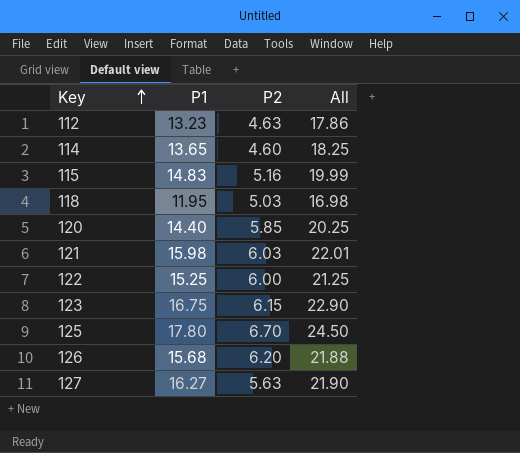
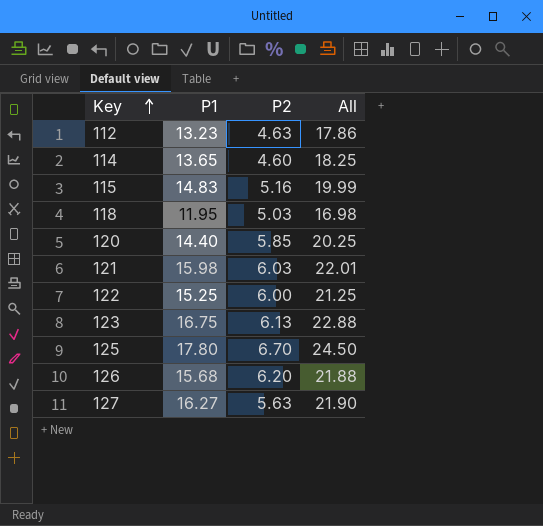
123 | P2: 6.15 -> 6.13
123 | All: 22.90 -> 22.88

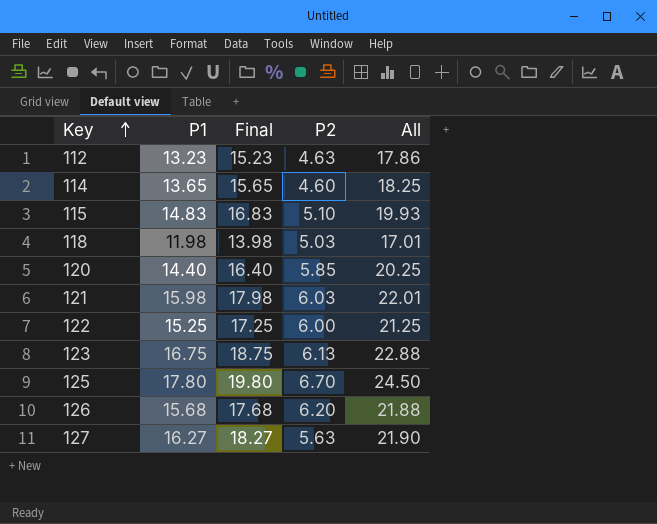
column Final | formula: none -> [P1] + 2
115 | P2: 5.16 -> 5.10
115 | All: 19.99 -> 19.93
118 | P1: 11.95 -> 11.98
118 | All: 16.98 -> 17.01

